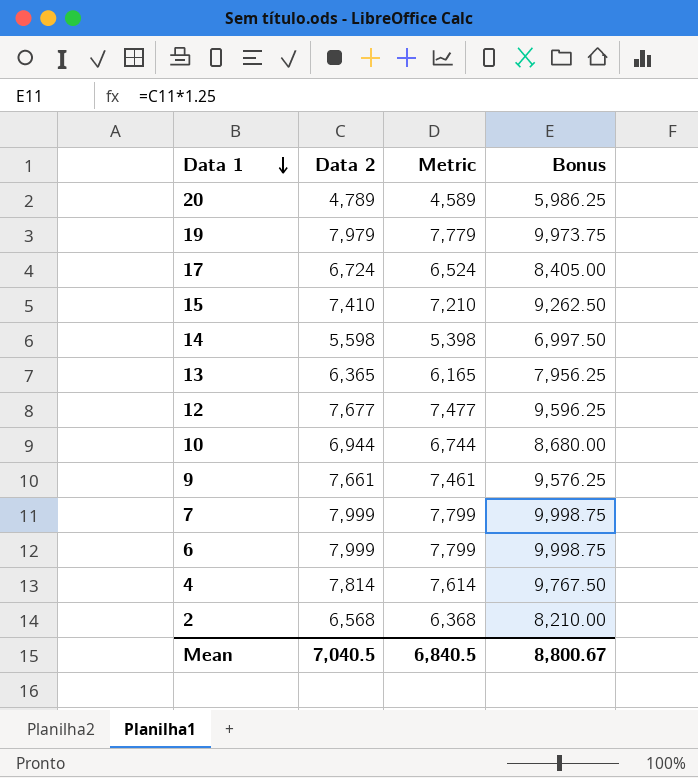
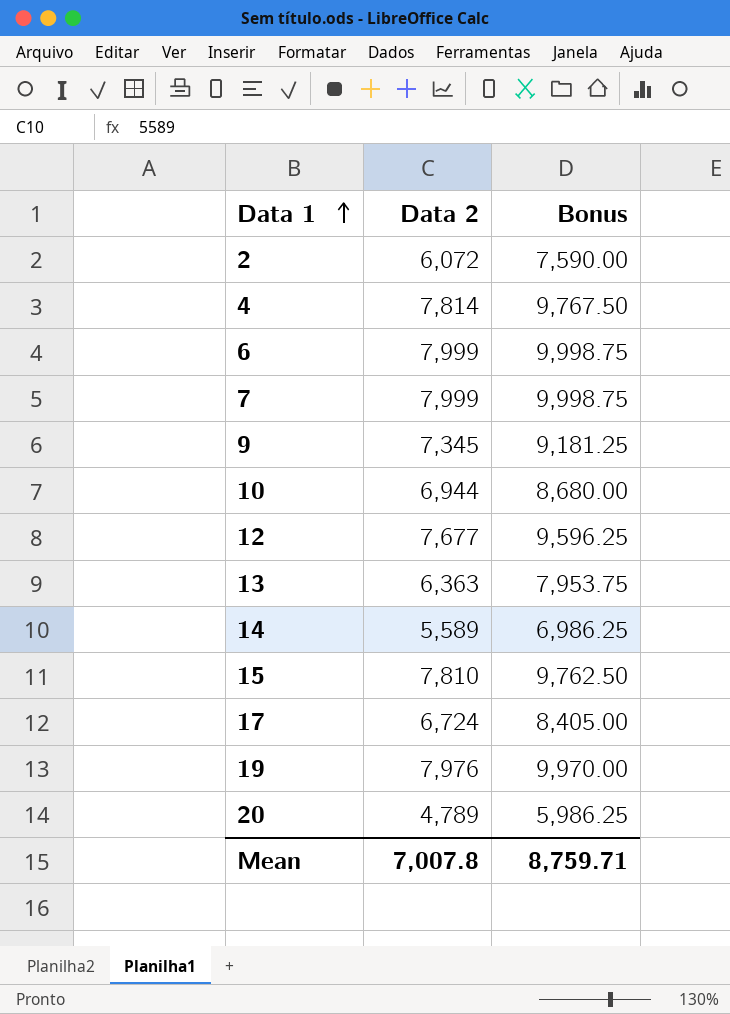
row order: Data 1 descending -> Data 1 ascending
column Metric | formula: [Data 2] - 200 -> none
2 | Data 2: 6,568 -> 6,072
2 | Bonus: 8,210.00 -> 7,590.00
9 | Data 2: 7,661 -> 7,345
9 | Bonus: 9,576.25 -> 9,181.25
13 | Data 2: 6,365 -> 6,363
13 | Bonus: 7,956.25 -> 7,953.75
14 | Data 2: 5,598 -> 5,589
14 | Bonus: 6,997.50 -> 6,986.25
15 | Data 2: 7,410 -> 7,810
15 | Bonus: 9,262.50 -> 9,762.50
19 | Data 2: 7,979 -> 7,976
19 | Bonus: 9,973.75 -> 9,970.00
Mean | Data 2: 7,040.5 -> 7,007.8
Mean | Bonus: 8,800.67 -> 8,759.71

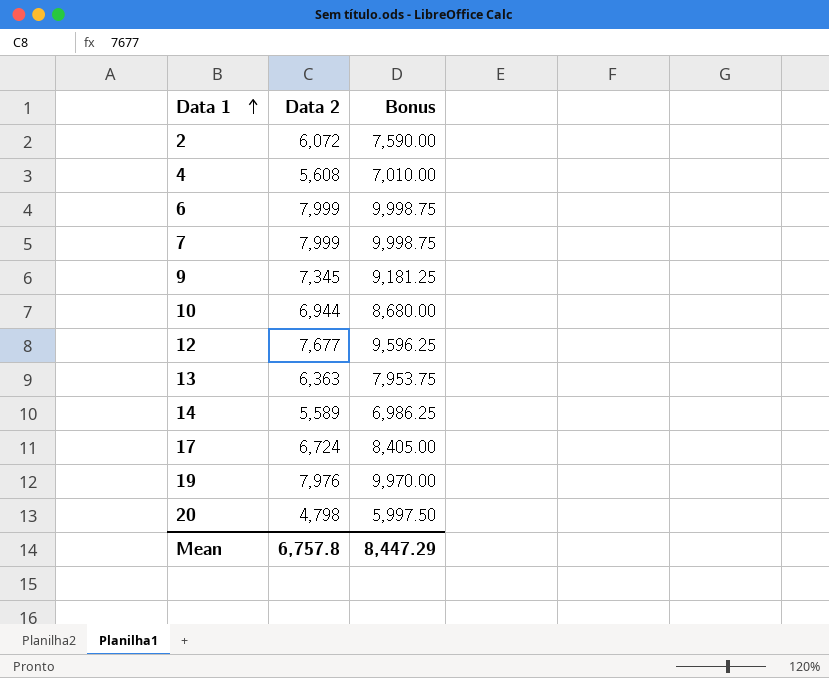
row 15: 7,810 | 9,762.50 -> none
4 | Data 2: 7,814 -> 5,608
4 | Bonus: 9,767.50 -> 7,010.00
20 | Data 2: 4,789 -> 4,798
20 | Bonus: 5,986.25 -> 5,997.50
Mean | Data 2: 7,007.8 -> 6,757.8
Mean | Bonus: 8,759.71 -> 8,447.29

